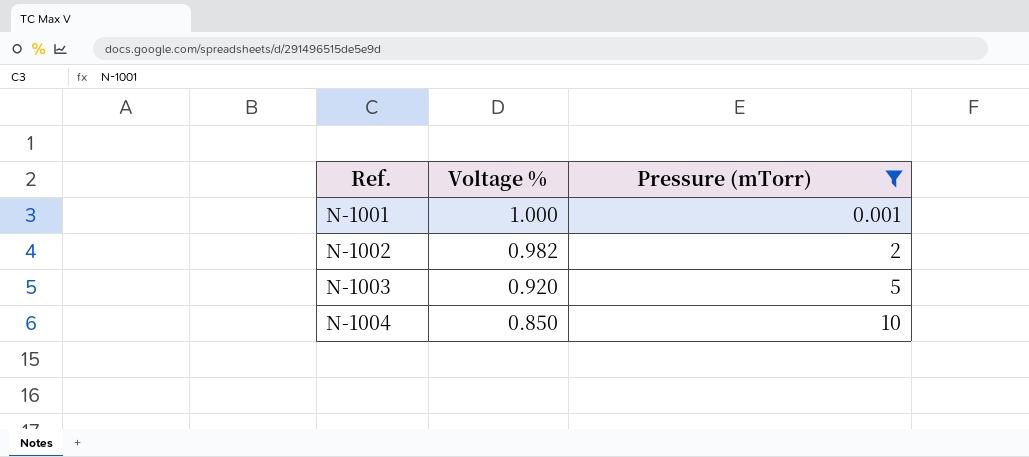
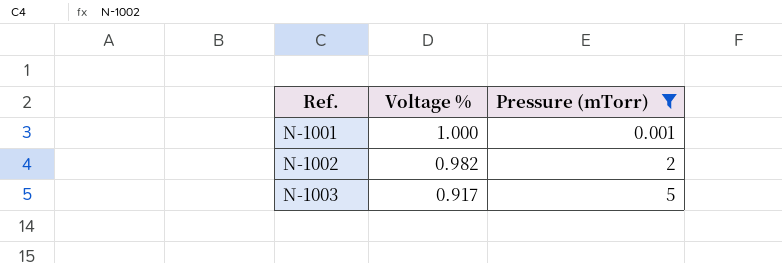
row N-1004: 0.850 | 10 -> none
N-1003 | Voltage %: 0.920 -> 0.917

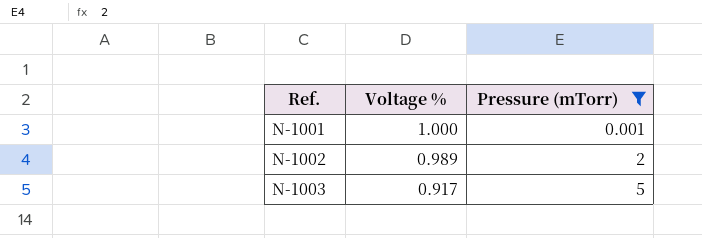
N-1002 | Voltage %: 0.982 -> 0.989

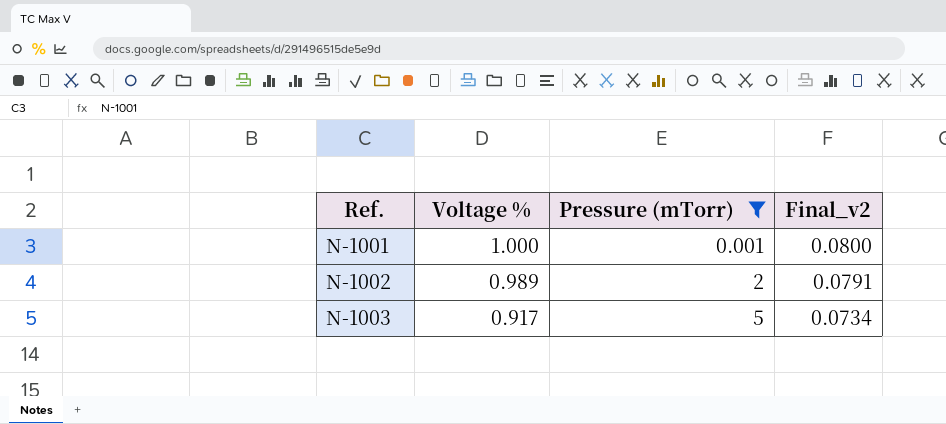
column Final_v2 | formula: none -> [Voltage %] * 0.08

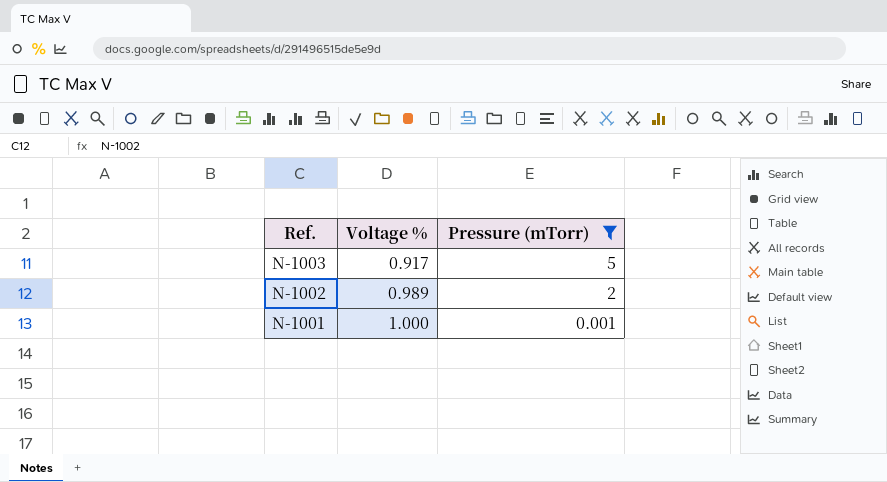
row order: Ref. ascending -> Ref. descending
column Final_v2 | formula: [Voltage %] * 0.08 -> none

